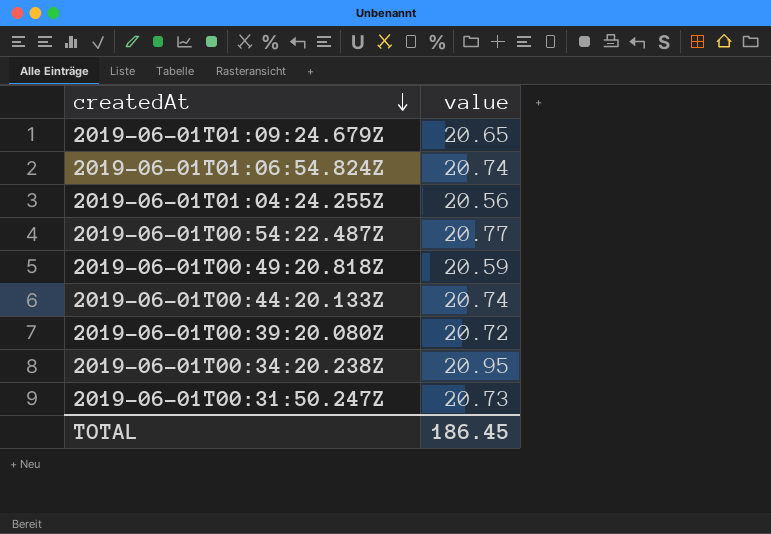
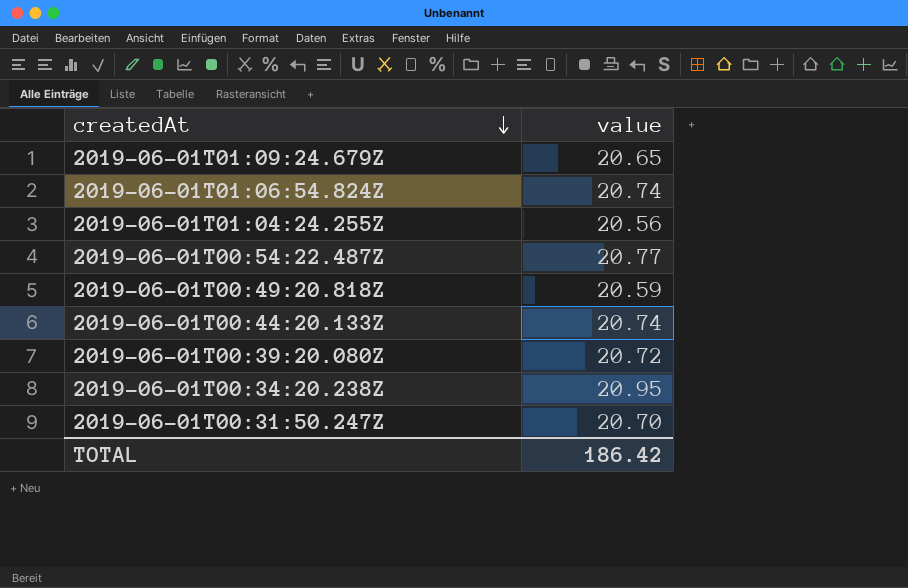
2019-06-01T00:31:50.247Z | value: 20.73 -> 20.70
TOTAL | value: 186.45 -> 186.42

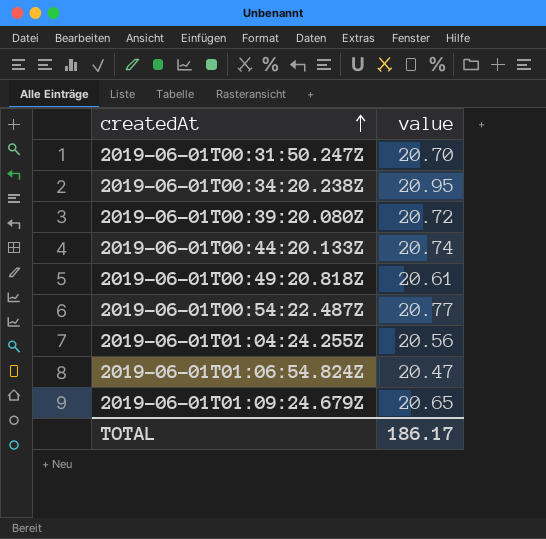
row order: createdAt descending -> createdAt ascending
2019-06-01T00:49:20.818Z | value: 20.59 -> 20.61
2019-06-01T01:06:54.824Z | value: 20.74 -> 20.47
TOTAL | value: 186.42 -> 186.17

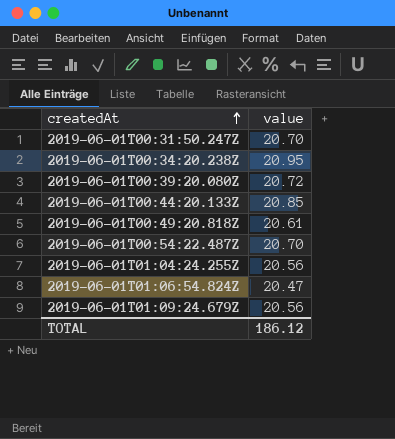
2019-06-01T00:44:20.133Z | value: 20.74 -> 20.85
2019-06-01T00:54:22.487Z | value: 20.77 -> 20.70
2019-06-01T01:09:24.679Z | value: 20.65 -> 20.56
TOTAL | value: 186.17 -> 186.12

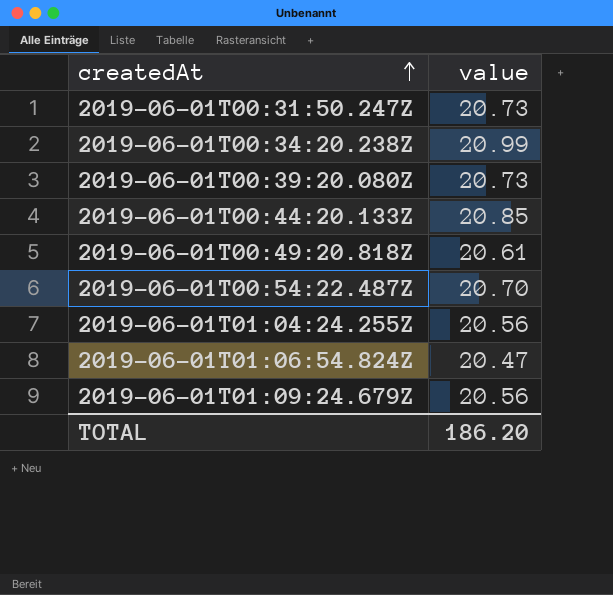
2019-06-01T00:31:50.247Z | value: 20.70 -> 20.73
2019-06-01T00:34:20.238Z | value: 20.95 -> 20.99
2019-06-01T00:39:20.080Z | value: 20.72 -> 20.73
TOTAL | value: 186.12 -> 186.20

